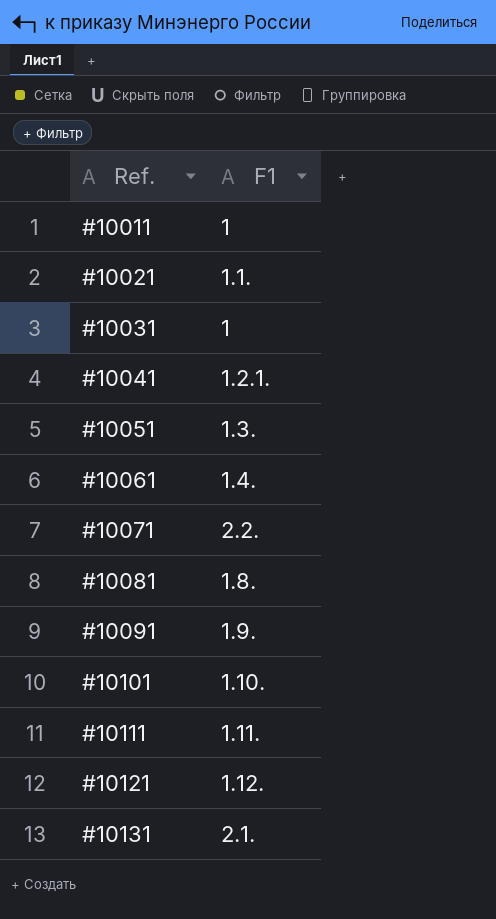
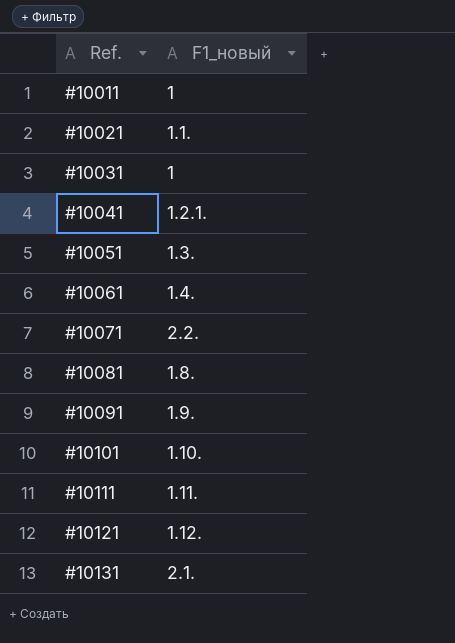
column name: F1 -> F1_новый

